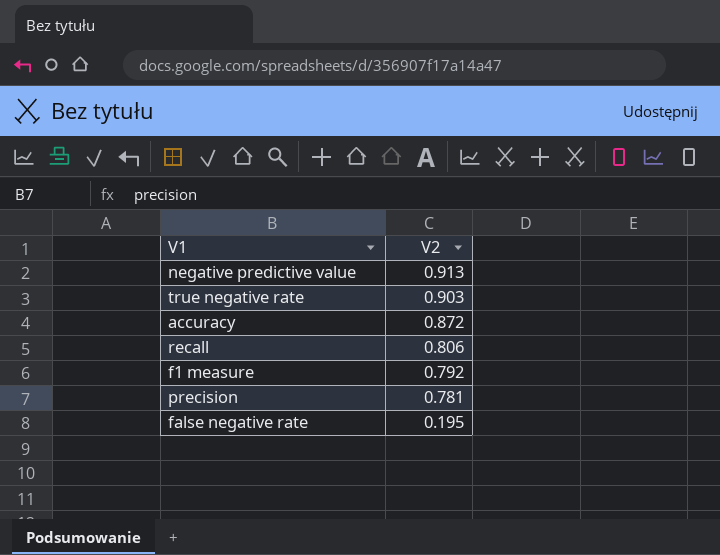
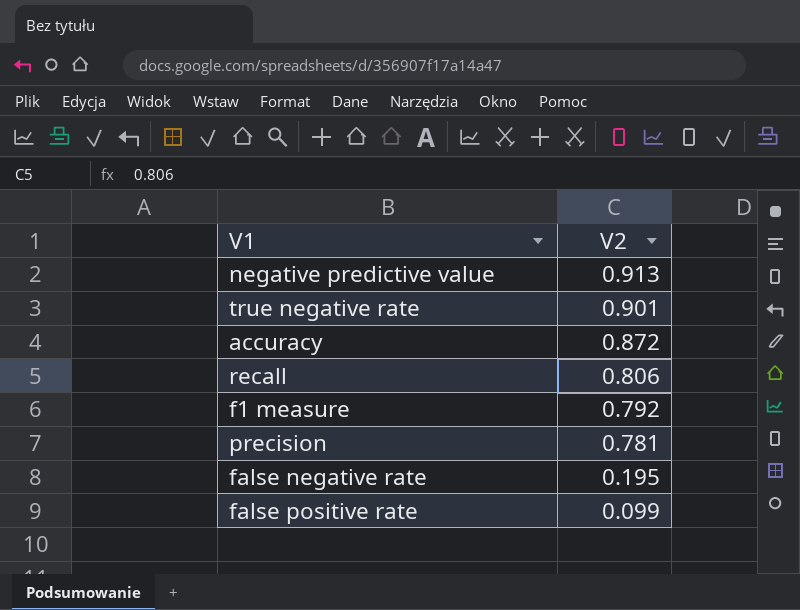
true negative rate | V2: 0.903 -> 0.901
row false positive rate: none -> 0.099

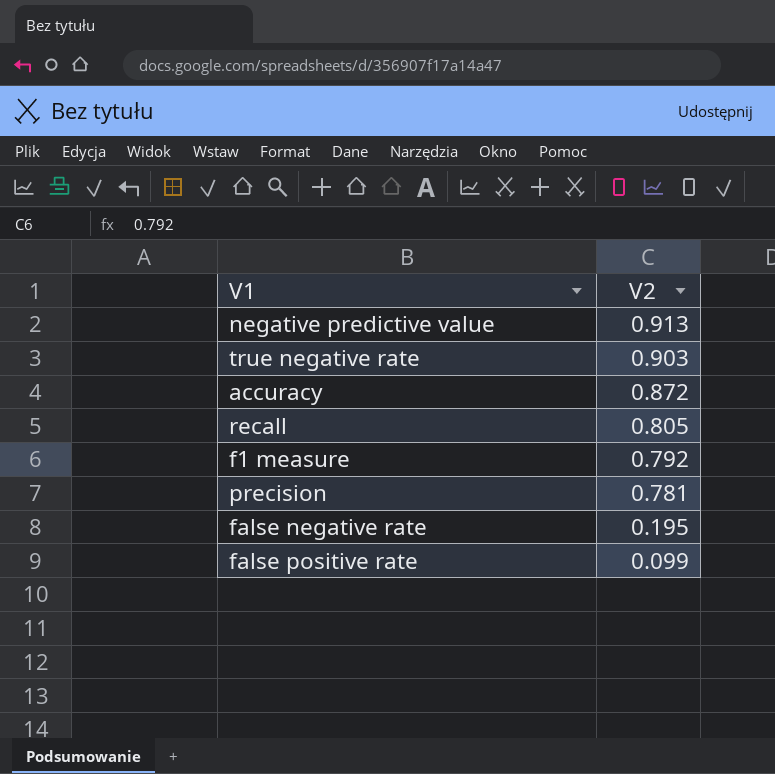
true negative rate | V2: 0.901 -> 0.903
recall | V2: 0.806 -> 0.805

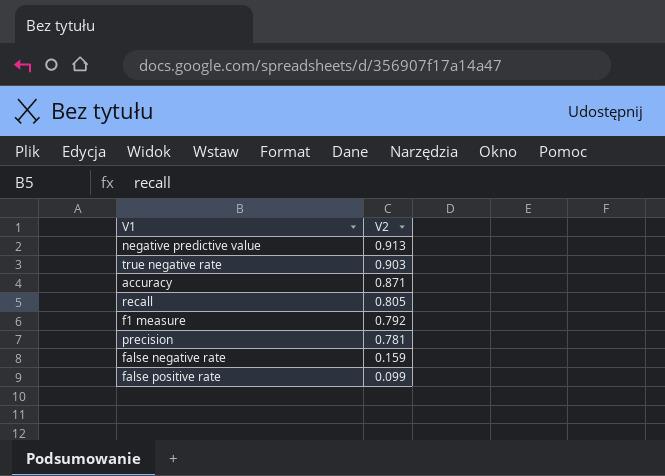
accuracy | V2: 0.872 -> 0.871
false negative rate | V2: 0.195 -> 0.159

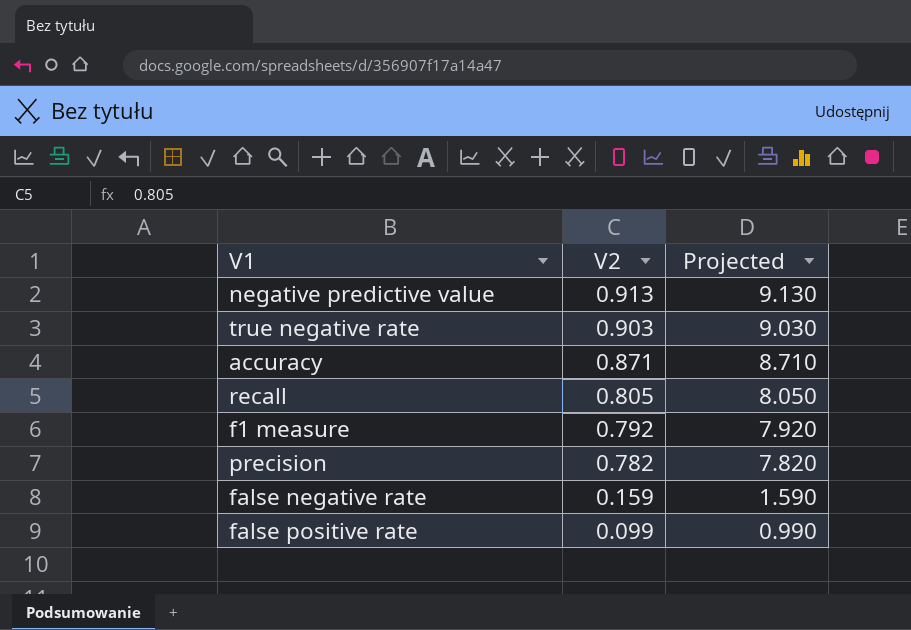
column Projected | formula: none -> [V2] * 10
precision | V2: 0.781 -> 0.782

